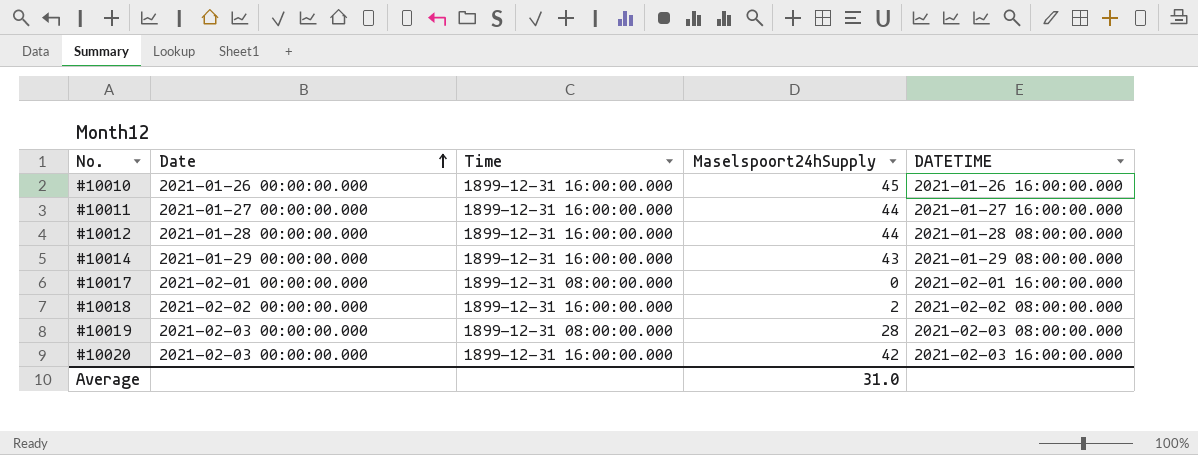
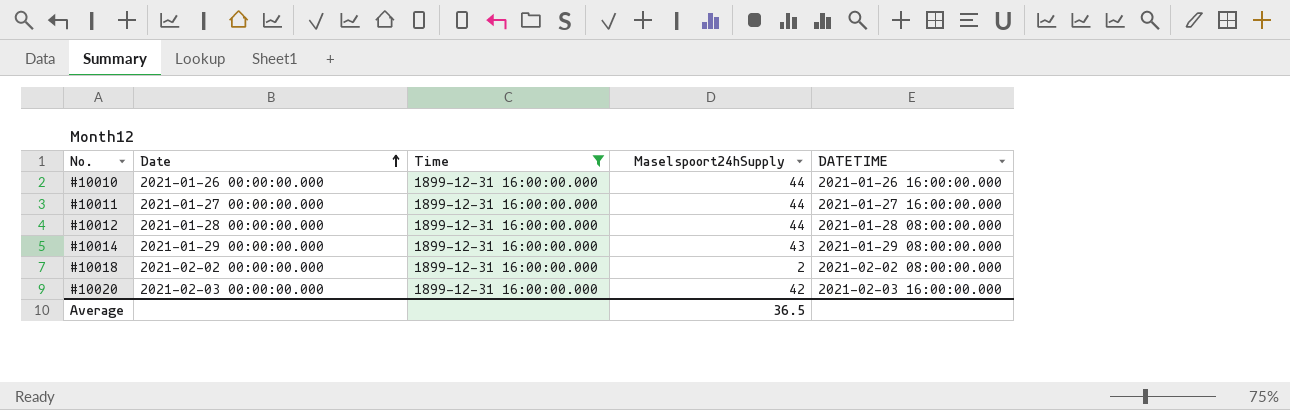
filter: none -> Time = 1899-12-31 16:00:00.000
#10010 | Maselspoort24hSupply: 45 -> 44
Average | Maselspoort24hSupply: 31.0 -> 36.5

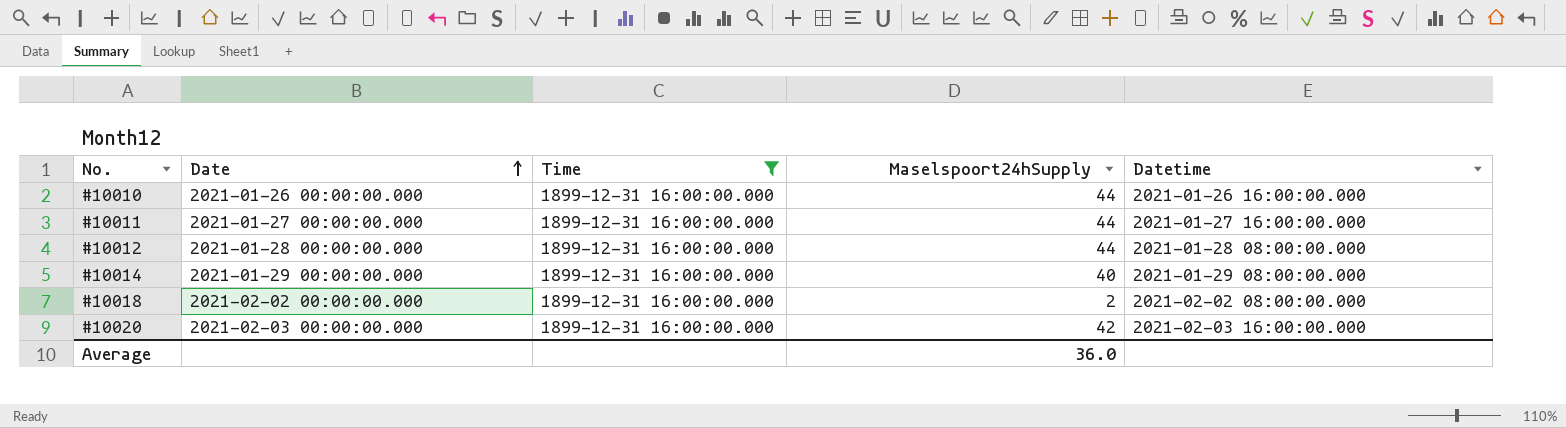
column name: DATETIME -> Datetime
#10014 | Maselspoort24hSupply: 43 -> 40
Average | Maselspoort24hSupply: 36.5 -> 36.0

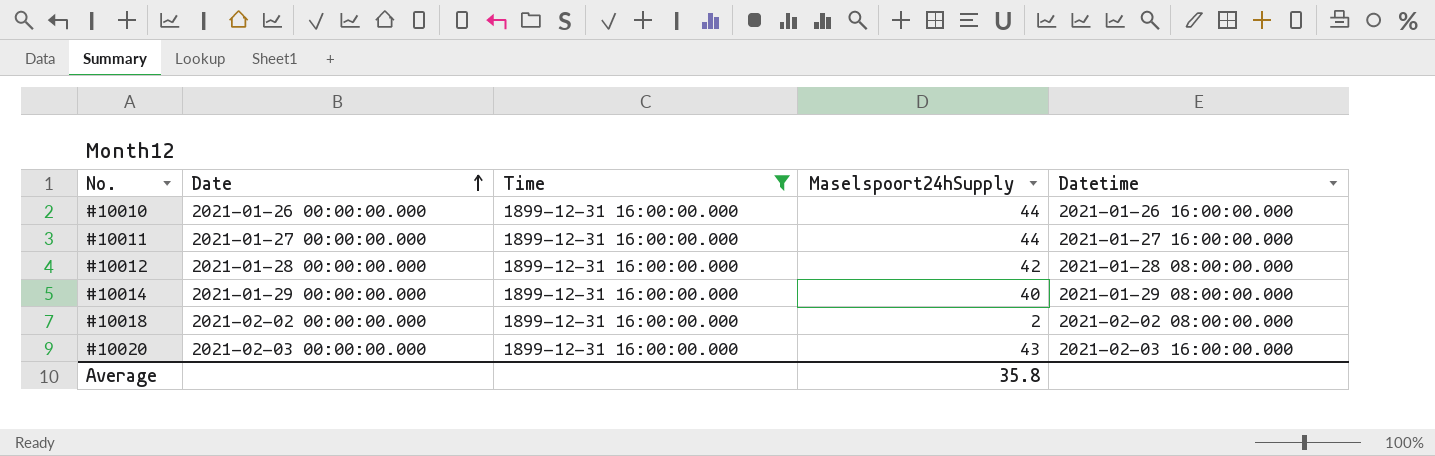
#10012 | Maselspoort24hSupply: 44 -> 42
#10020 | Maselspoort24hSupply: 42 -> 43
Average | Maselspoort24hSupply: 36.0 -> 35.8

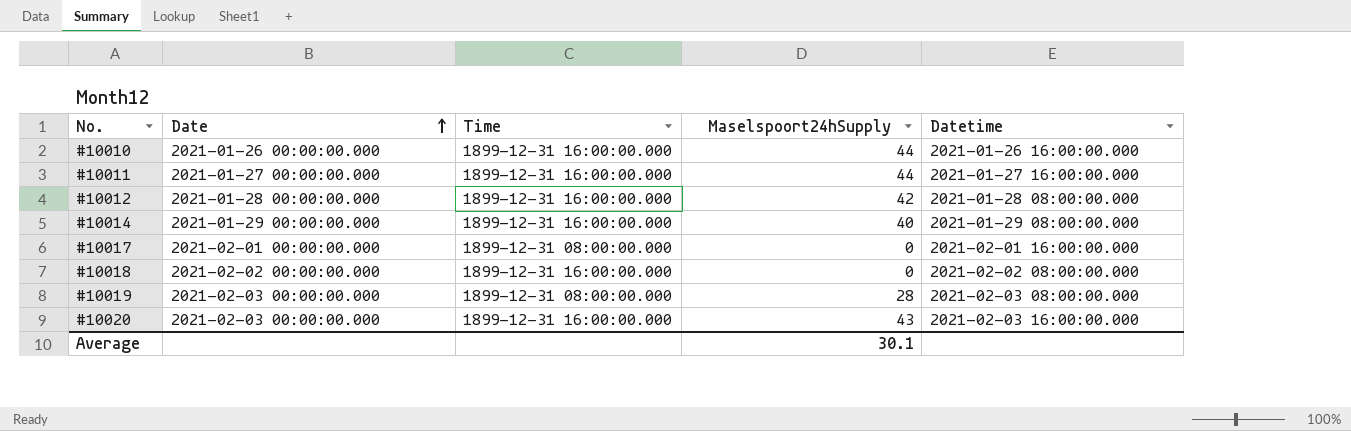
filter: Time = 1899-12-31 16:00:00.000 -> none
#10018 | Maselspoort24hSupply: 2 -> 0
Average | Maselspoort24hSupply: 35.8 -> 30.1

